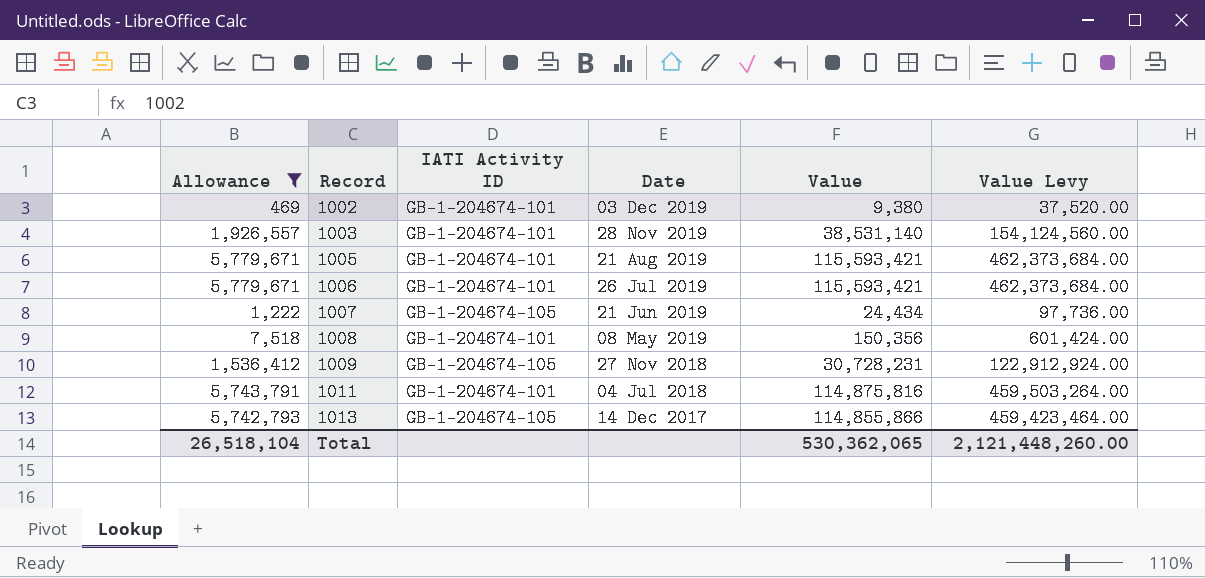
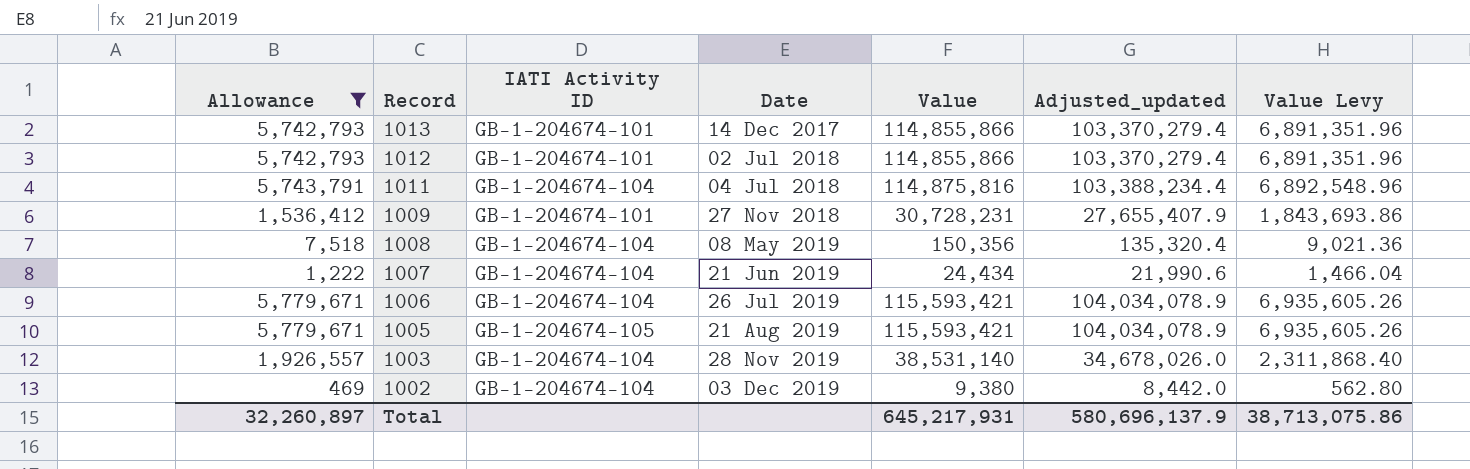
row order: Record ascending -> Record descending
column Adjusted_updated | formula: none -> [Value] * 0.9
column Value Levy | formula: [Value] * 4 -> [Value] * 0.06
1013 | IATI Activity ID: GB-1-204674-105 -> GB-1-204674-101
row 1012: none -> 5,742,793 | GB-1-204674-101 | 02 Jul 2018 | 114,855,866 | 103,370,279.4 | 6,891,351.96
1011 | IATI Activity ID: GB-1-204674-101 -> GB-1-204674-104
1009 | IATI Activity ID: GB-1-204674-105 -> GB-1-204674-101
1008 | IATI Activity ID: GB-1-204674-101 -> GB-1-204674-104
1007 | IATI Activity ID: GB-1-204674-105 -> GB-1-204674-104
1006 | IATI Activity ID: GB-1-204674-101 -> GB-1-204674-104
1005 | IATI Activity ID: GB-1-204674-101 -> GB-1-204674-105
1003 | IATI Activity ID: GB-1-204674-101 -> GB-1-204674-104
1002 | IATI Activity ID: GB-1-204674-101 -> GB-1-204674-104
Total | Allowance: 26,518,104 -> 32,260,897
Total | Value: 530,362,065 -> 645,217,931
Total | Value Levy: 2,121,448,260.00 -> 38,713,075.86

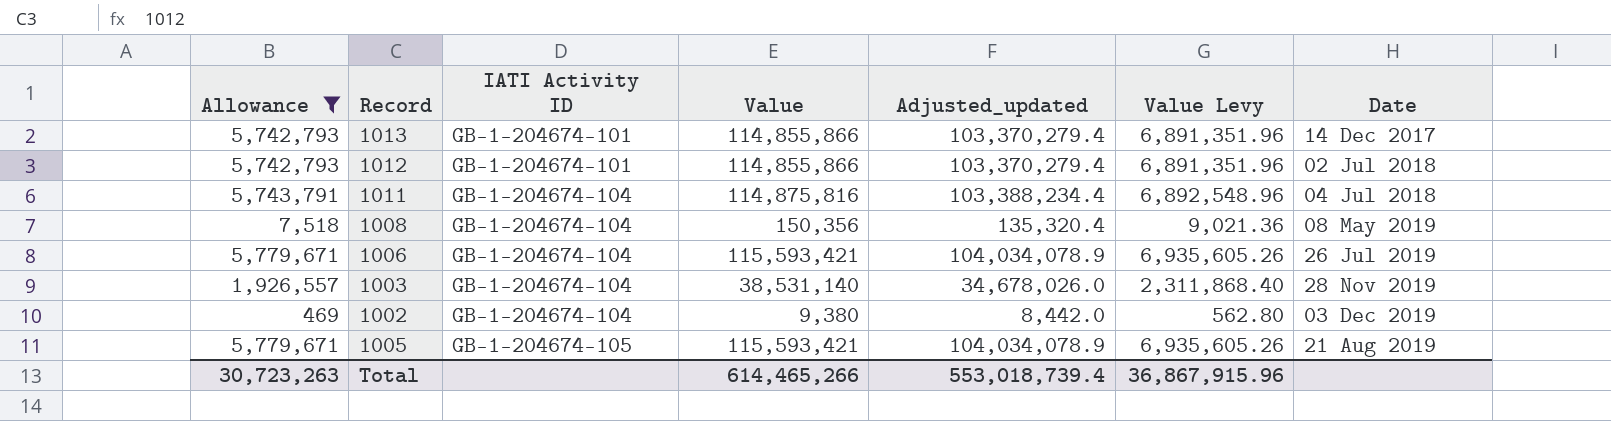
row order: Record descending -> IATI Activity ID ascending
column Date | position: 4 -> 7
row 1009: 1,536,412 | GB-1-204674-101 | 27 Nov 2018 | 30,728,231 | 27,655,407.9 | 1,843,693.86 -> none
row 1007: 1,222 | GB-1-204674-104 | 21 Jun 2019 | 24,434 | 21,990.6 | 1,466.04 -> none
Total | Allowance: 32,260,897 -> 30,723,263
Total | Value: 645,217,931 -> 614,465,266
Total | Adjusted_updated: 580,696,137.9 -> 553,018,739.4
Total | Value Levy: 38,713,075.86 -> 36,867,915.96

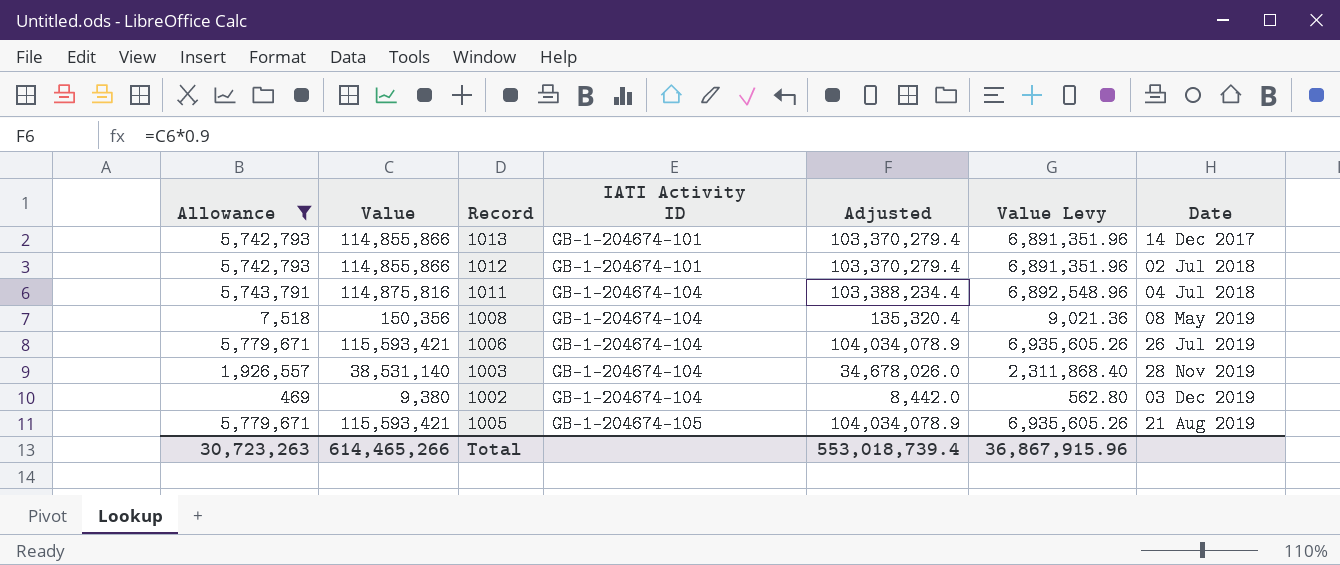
column Value | position: 4 -> 2
column name: Adjusted_updated -> Adjusted

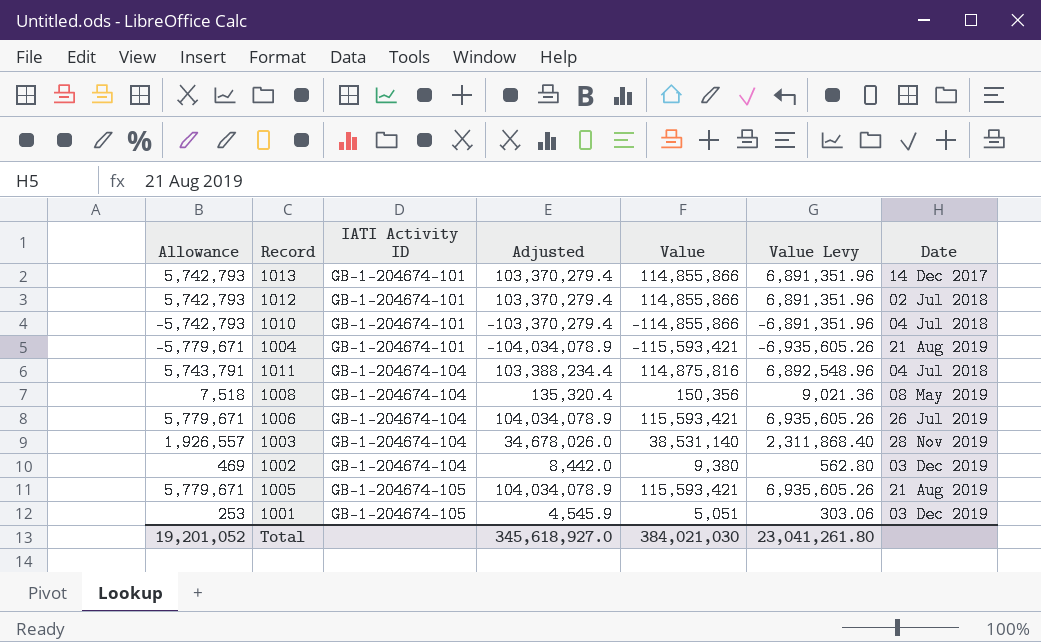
filter: Allowance >= 469 -> none
column Value | position: 2 -> 5
Total | Allowance: 30,723,263 -> 19,201,052
Total | Adjusted: 553,018,739.4 -> 345,618,927.0
Total | Value: 614,465,266 -> 384,021,030
Total | Value Levy: 36,867,915.96 -> 23,041,261.80

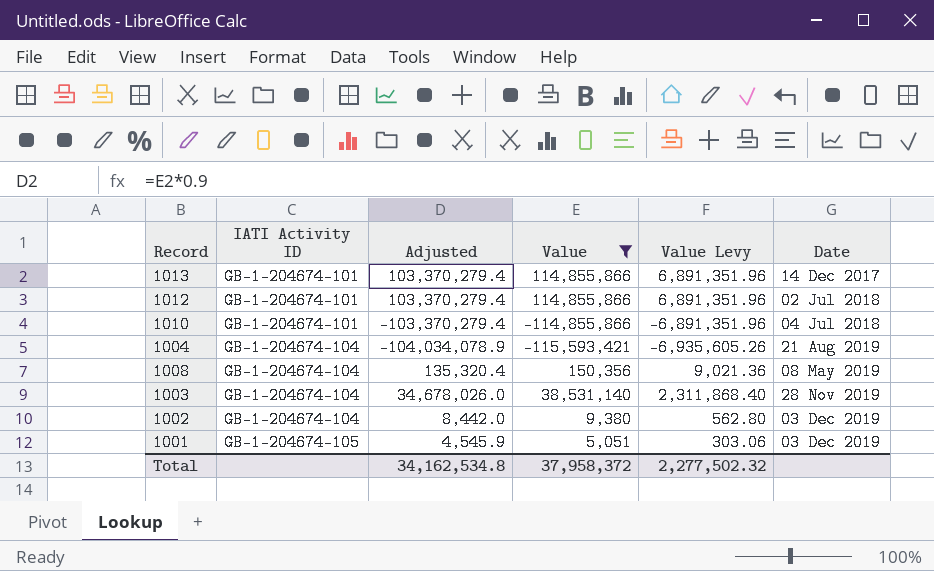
filter: none -> Value <= 114,855,866
column Allowance | formula: [Value] * 0.05 -> none
1004 | IATI Activity ID: GB-1-204674-101 -> GB-1-204674-104
Total | Adjusted: 345,618,927.0 -> 34,162,534.8
Total | Value: 384,021,030 -> 37,958,372
Total | Value Levy: 23,041,261.80 -> 2,277,502.32

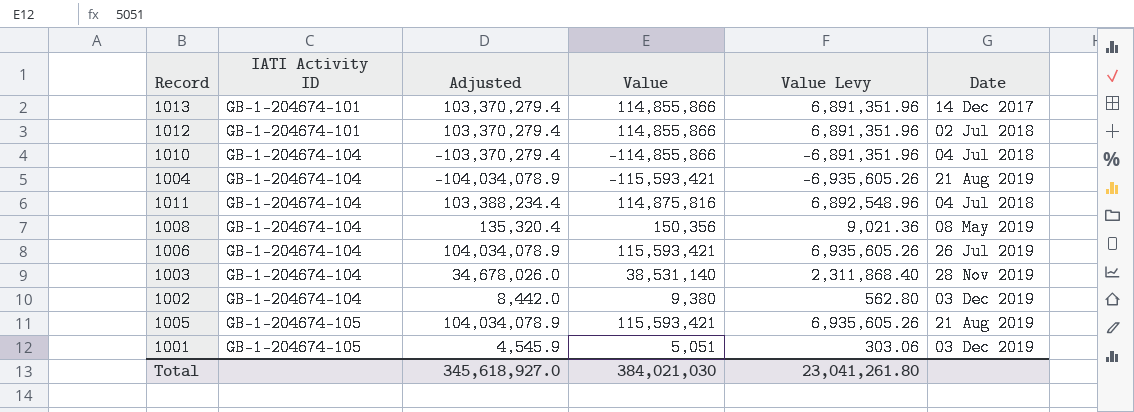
filter: Value <= 114,855,866 -> none
1010 | IATI Activity ID: GB-1-204674-101 -> GB-1-204674-104
Total | Adjusted: 34,162,534.8 -> 345,618,927.0
Total | Value: 37,958,372 -> 384,021,030
Total | Value Levy: 2,277,502.32 -> 23,041,261.80

